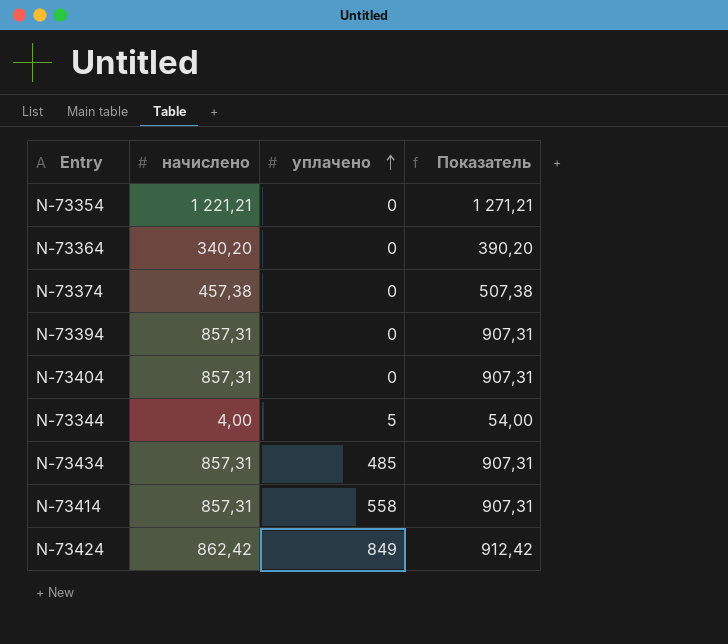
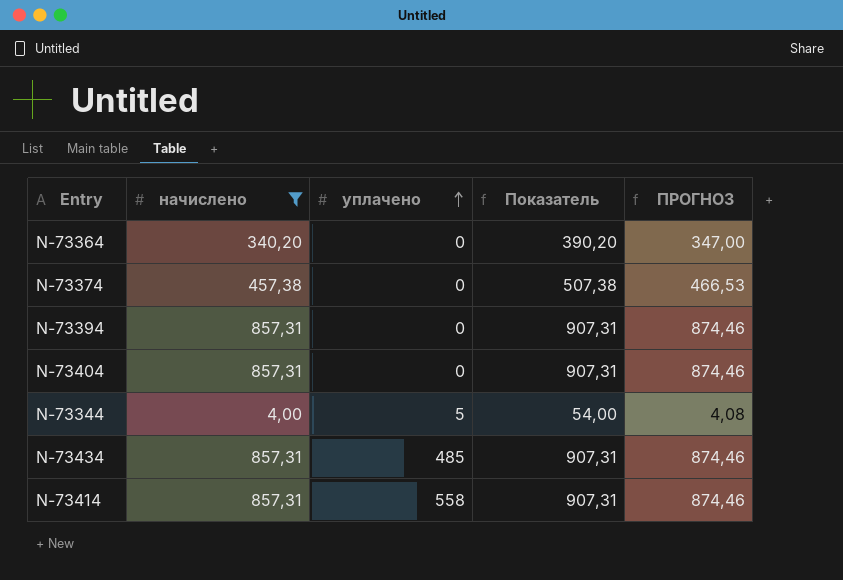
filter: none -> начислено <= 857,31
column ПРОГНОЗ | formula: none -> [начислено] * 1,02

